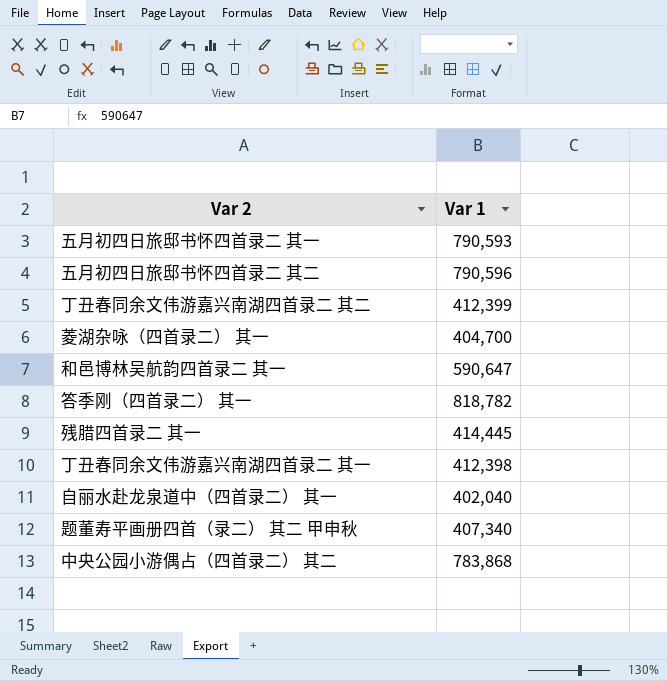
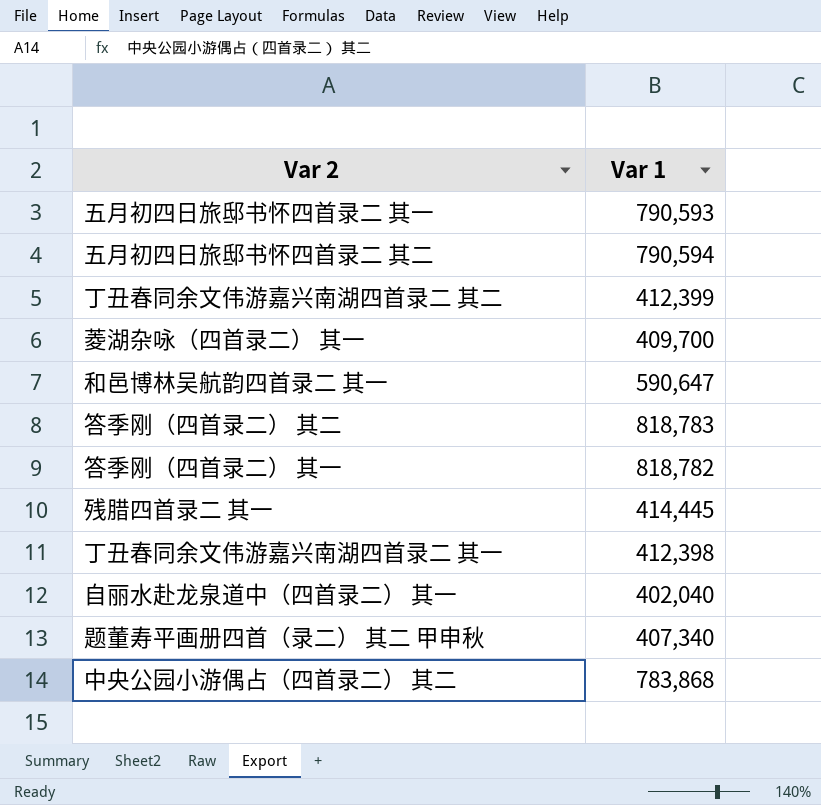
五月初四日旅邸书怀四首录二 其二 | Var 1: 790,596 -> 790,594
菱湖杂咏（四首录二） 其一 | Var 1: 404,700 -> 409,700
row 答季刚（四首录二） 其二: none -> 818,783

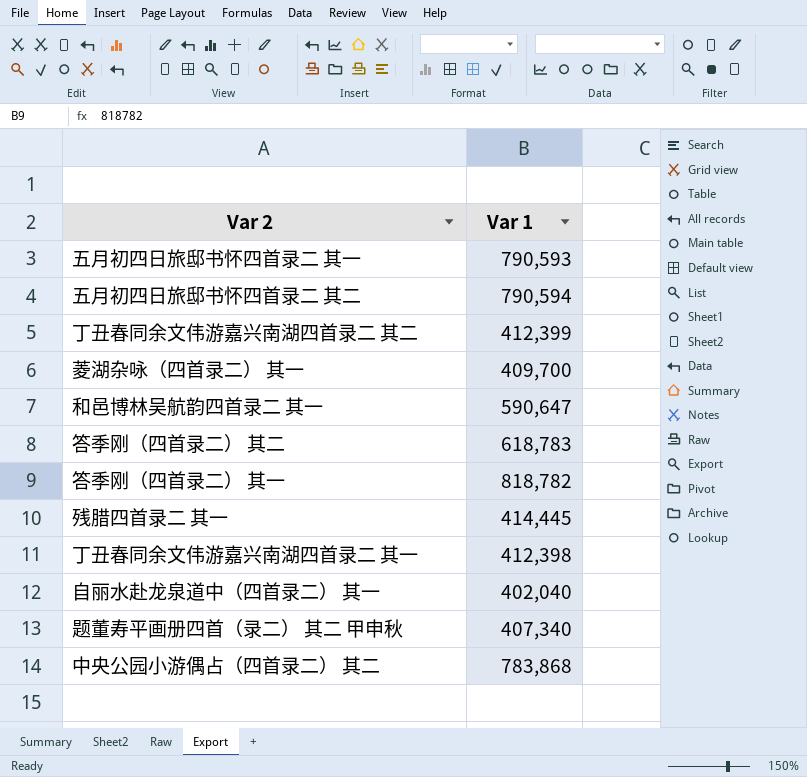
答季刚（四首录二） 其二 | Var 1: 818,783 -> 618,783

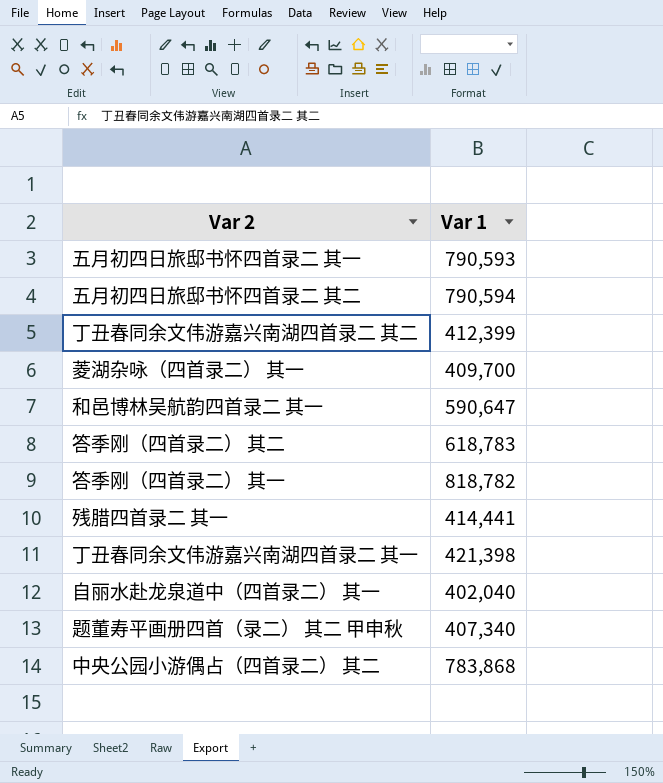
残腊四首录二 其一 | Var 1: 414,445 -> 414,441
丁丑春同余文伟游嘉兴南湖四首录二 其一 | Var 1: 412,398 -> 421,398

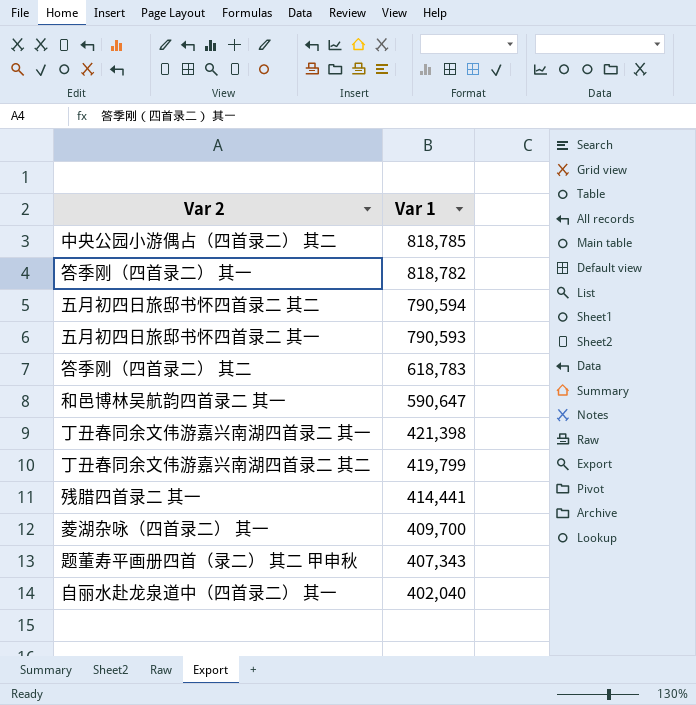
row order: none -> Var 1 descending
中央公园小游偶占（四首录二） 其二 | Var 1: 783,868 -> 818,785
丁丑春同余文伟游嘉兴南湖四首录二 其二 | Var 1: 412,399 -> 419,799
题董寿平画册四首（录二） 其二 甲申秋 | Var 1: 407,340 -> 407,343

